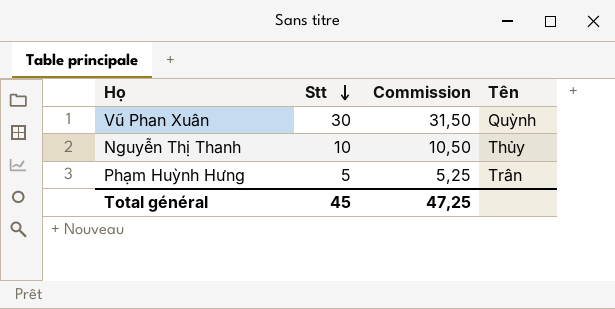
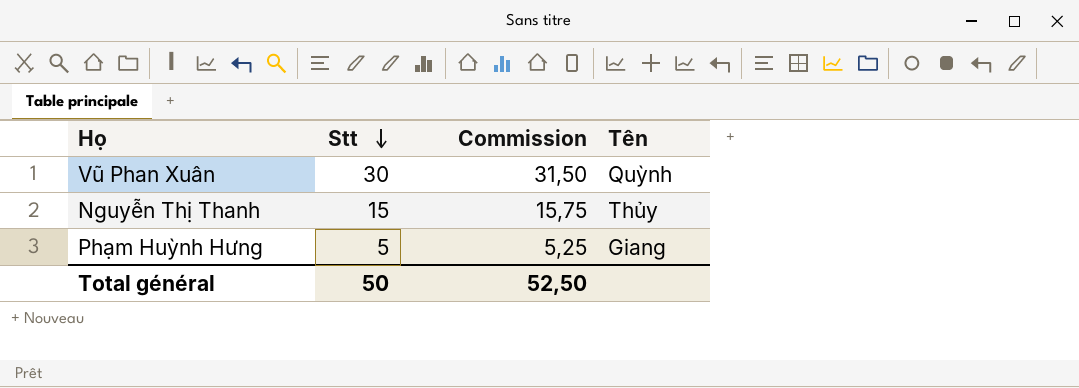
Nguyễn Thị Thanh | Stt: 10 -> 15
Nguyễn Thị Thanh | Commission: 10,50 -> 15,75
Phạm Huỳnh Hưng | Tên: Trân -> Giang
Total général | Stt: 45 -> 50
Total général | Commission: 47,25 -> 52,50

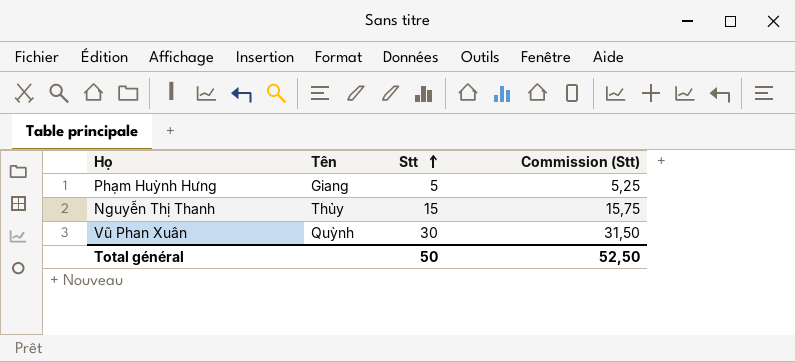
row order: Stt descending -> Stt ascending
column Tên | position: 4 -> 2
column name: Commission -> Commission (Stt)

